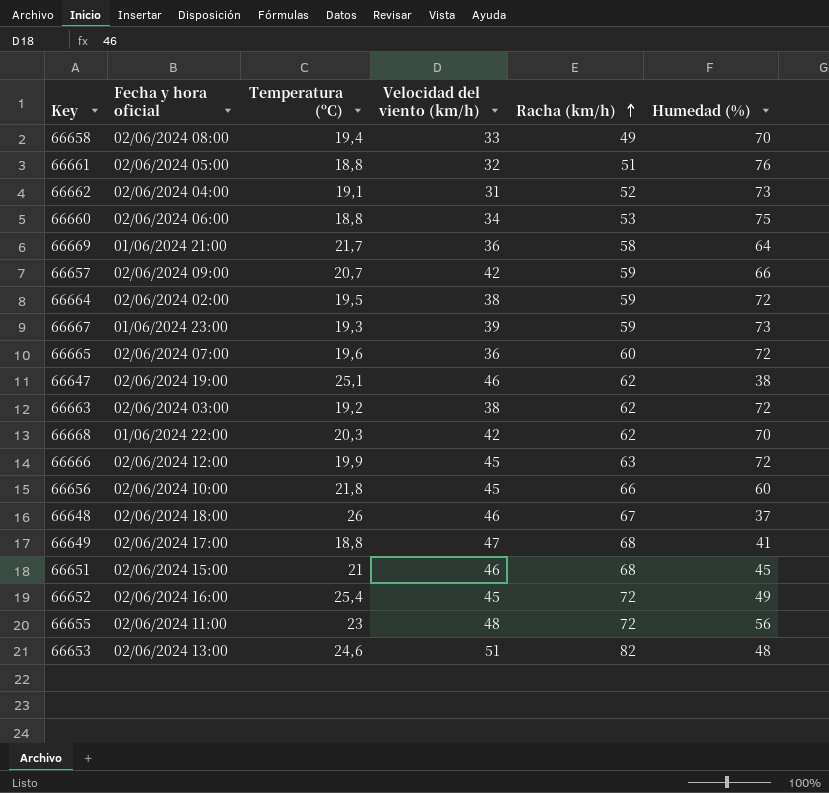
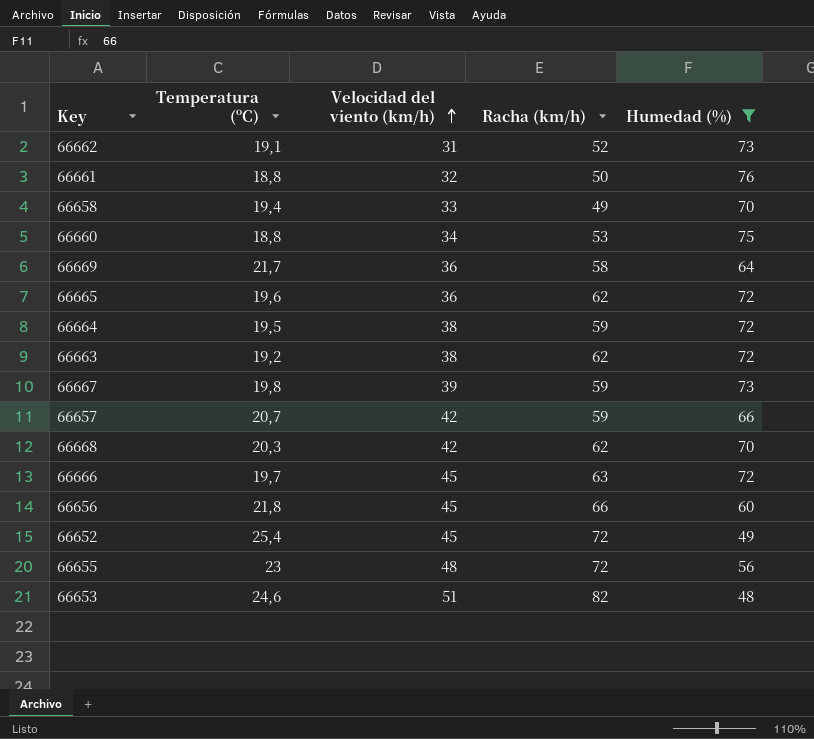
filter: none -> Humedad (%) >= 48
row order: Racha (km/h) ascending -> Velocidad del viento (km/h) ascending
column Fecha y hora oficial | position: 2 -> none
66661 | Racha (km/h): 51 -> 50
66665 | Racha (km/h): 60 -> 62
66667 | Temperatura (ºC): 19,3 -> 19,8
66666 | Temperatura (ºC): 19,9 -> 19,7

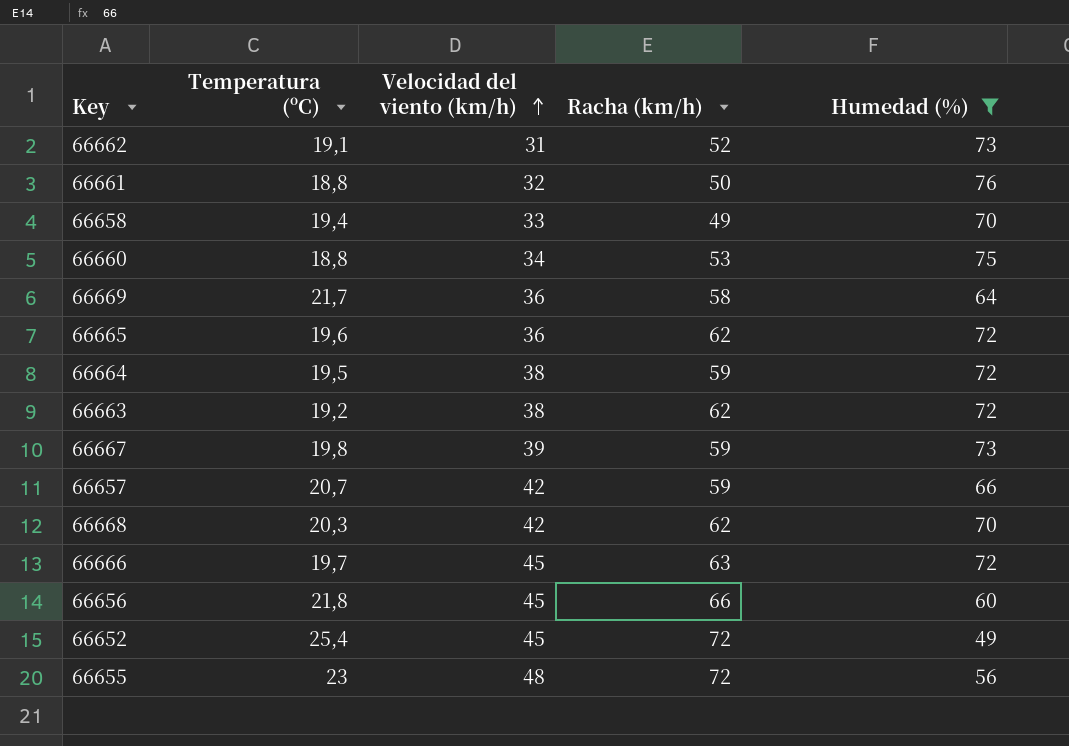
row 66653: 24,6 | 51 | 82 | 48 -> none

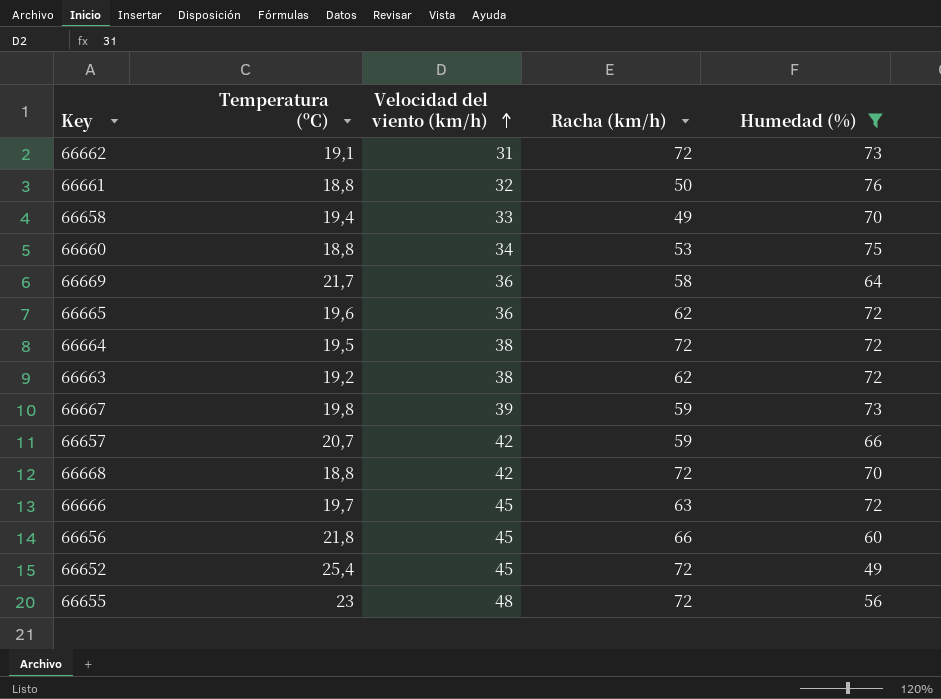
66662 | Racha (km/h): 52 -> 72
66664 | Racha (km/h): 59 -> 72
66668 | Temperatura (ºC): 20,3 -> 18,8
66668 | Racha (km/h): 62 -> 72

